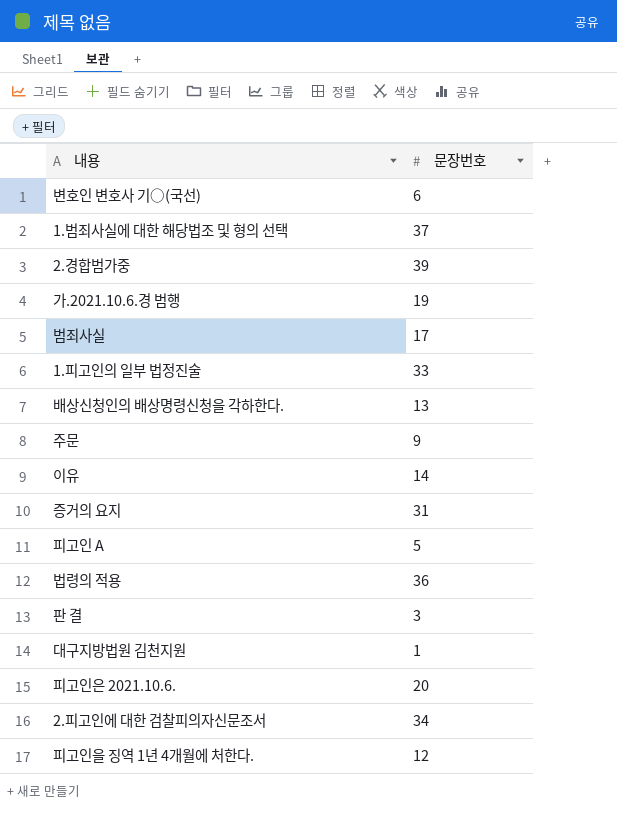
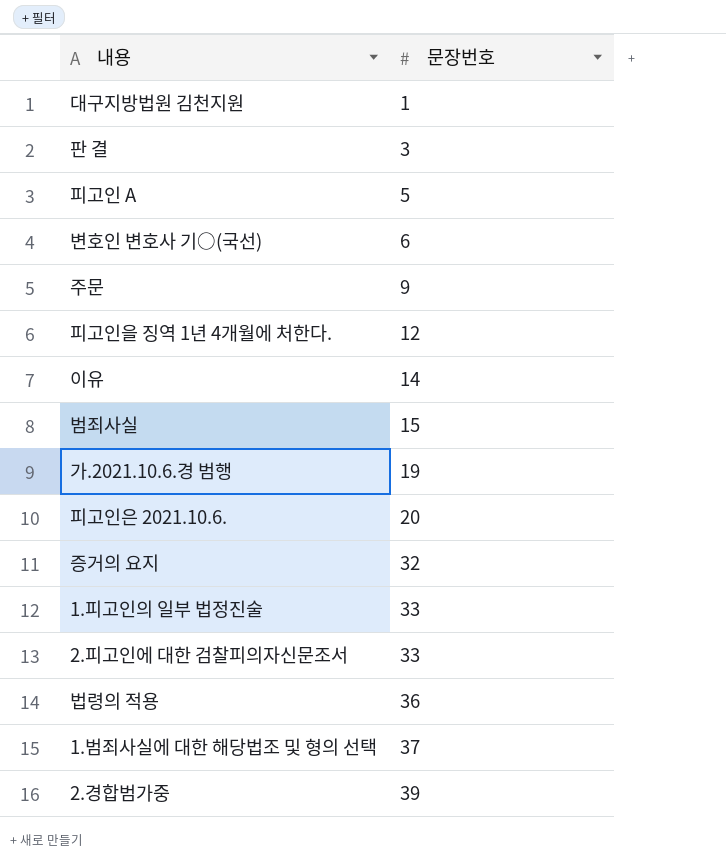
row order: none -> 문장번호 ascending
row 배상신청인의 배상명령신청을 각하한다.: 13 -> none
범죄사실 | 문장번호: 17 -> 15
증거의 요지 | 문장번호: 31 -> 32
2.피고인에 대한 검찰피의자신문조서 | 문장번호: 34 -> 33

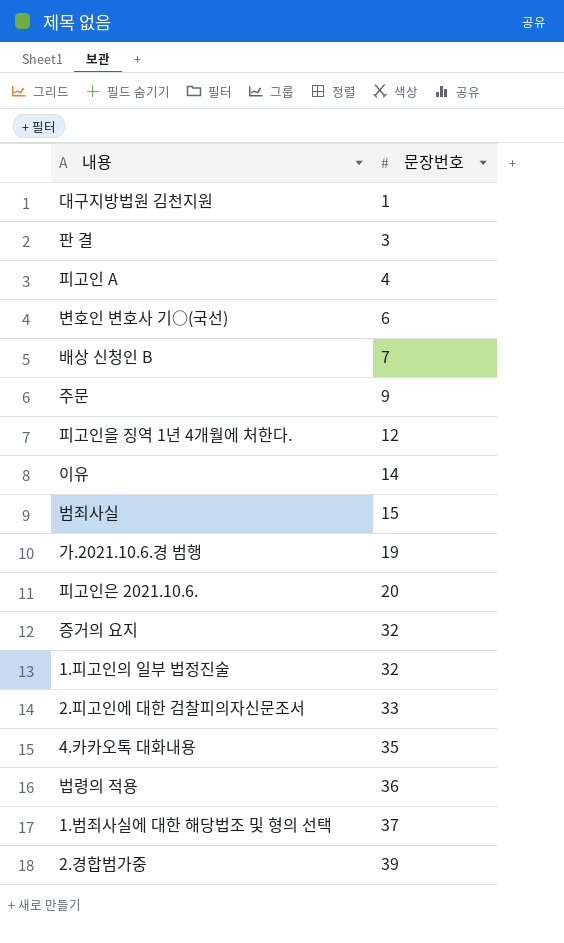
피고인 A | 문장번호: 5 -> 4
row 배상 신청인 B: none -> 7
1.피고인의 일부 법정진술 | 문장번호: 33 -> 32
row 4.카카오톡 대화내용: none -> 35

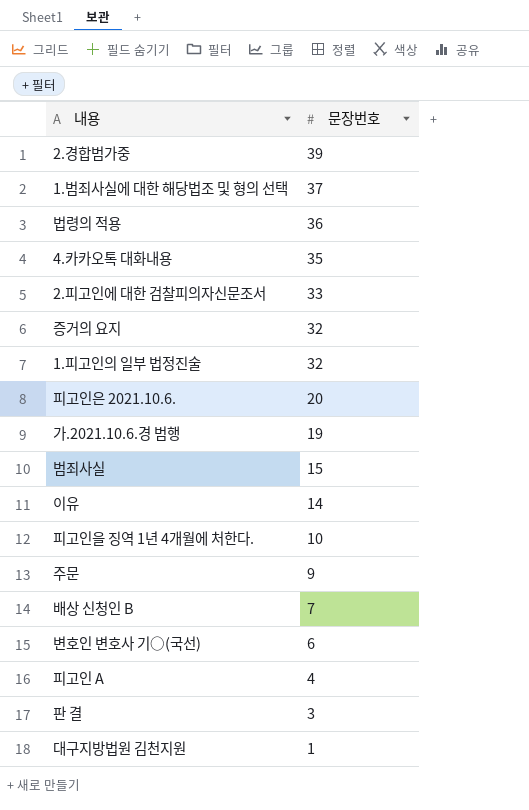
row order: 문장번호 ascending -> 문장번호 descending
피고인을 징역 1년 4개월에 처한다. | 문장번호: 12 -> 10

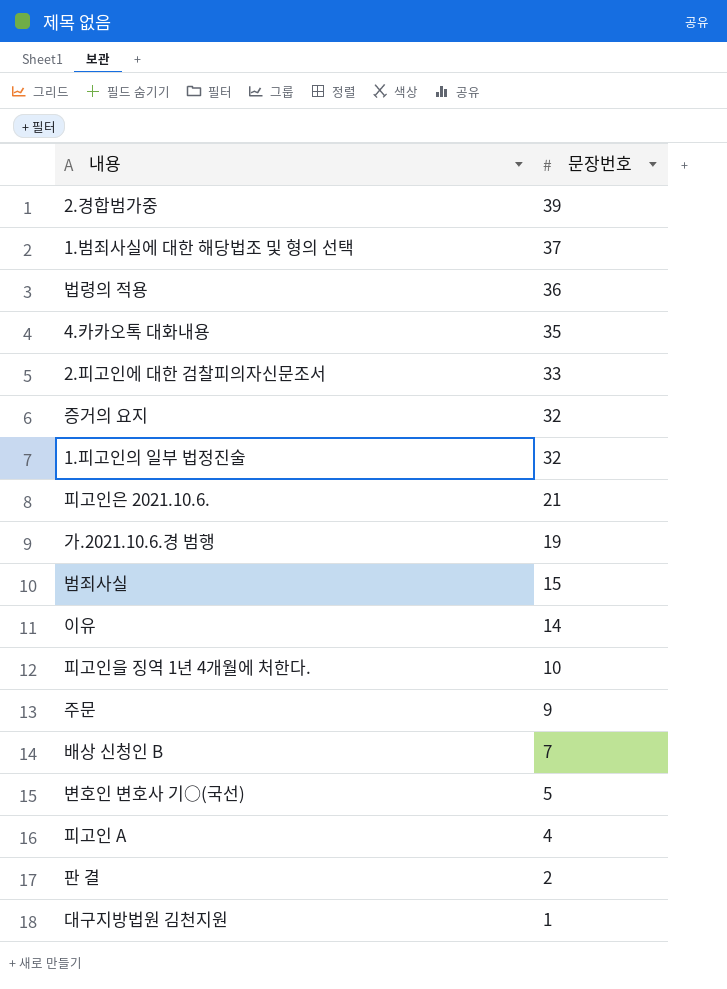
피고인은 2021.10.6. | 문장번호: 20 -> 21
변호인 변호사 기○(국선) | 문장번호: 6 -> 5
판 결 | 문장번호: 3 -> 2

